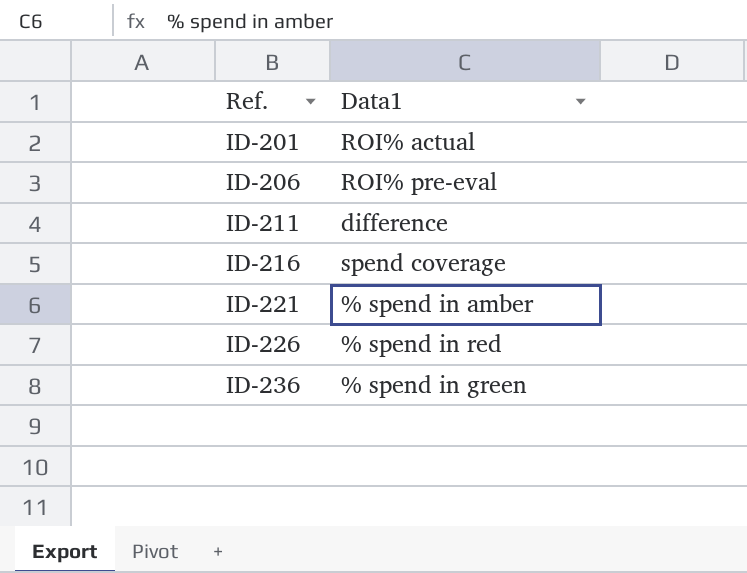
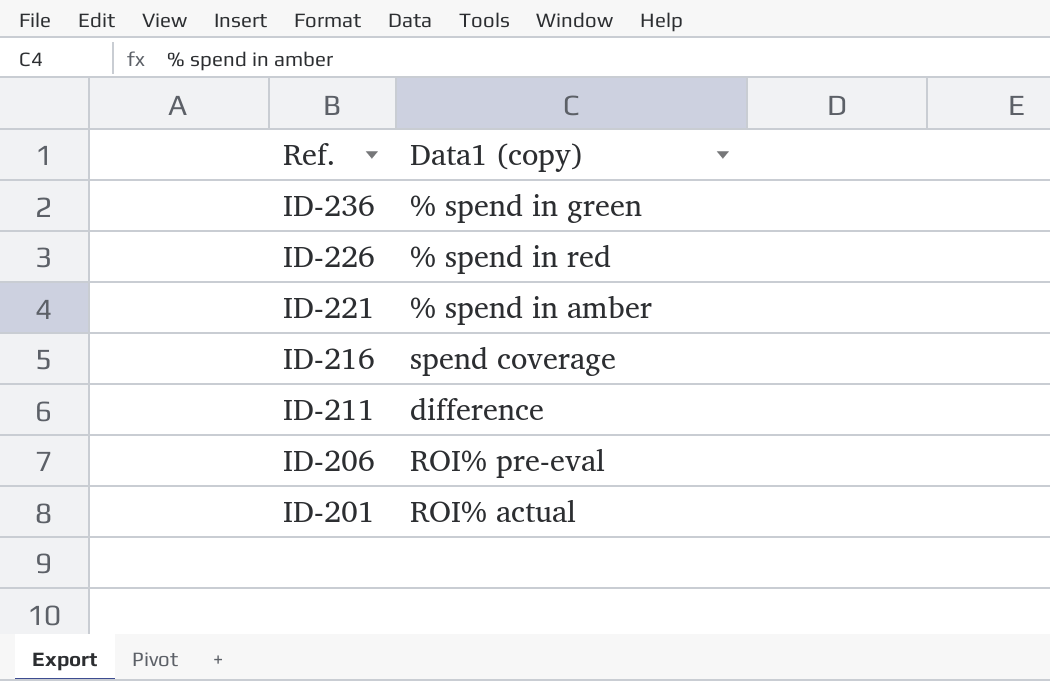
row order: Ref. ascending -> Ref. descending
column name: Data1 -> Data1 (copy)

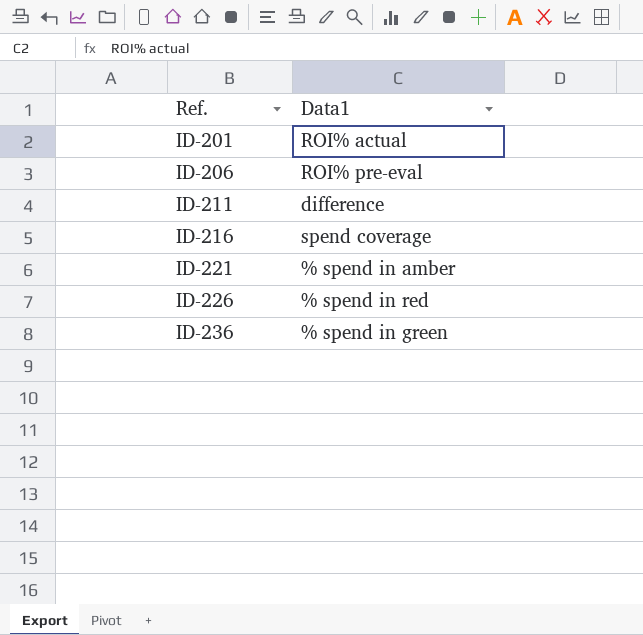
row order: Ref. descending -> Ref. ascending
column name: Data1 (copy) -> Data1

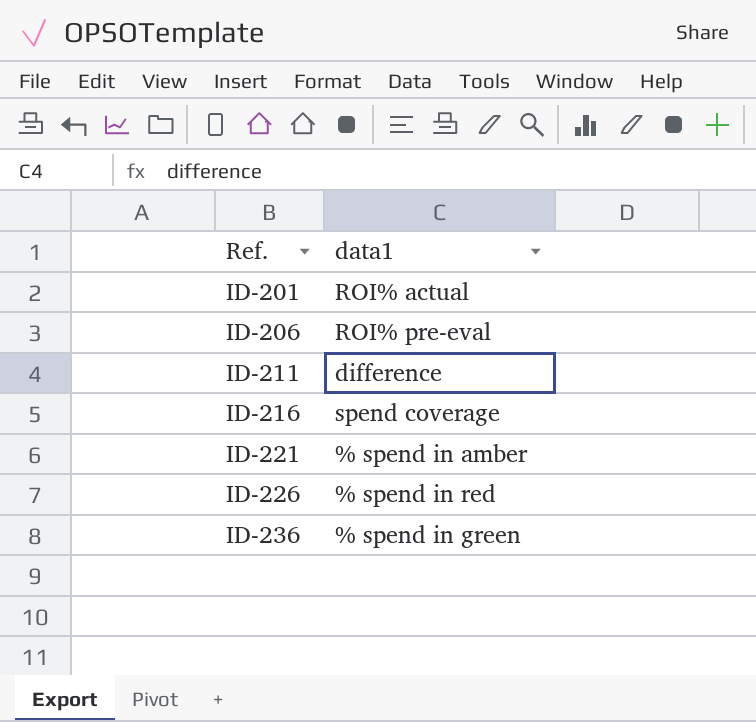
column name: Data1 -> data1

